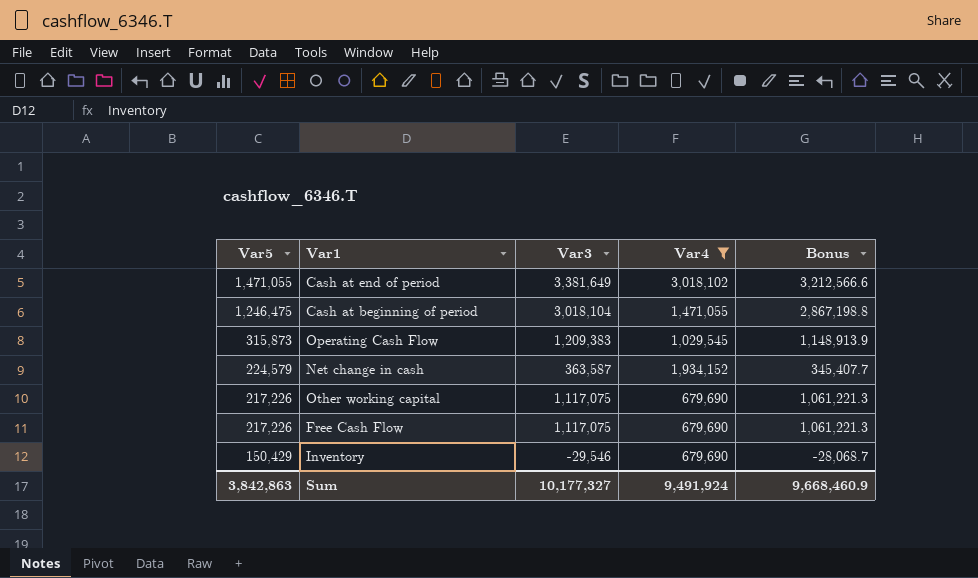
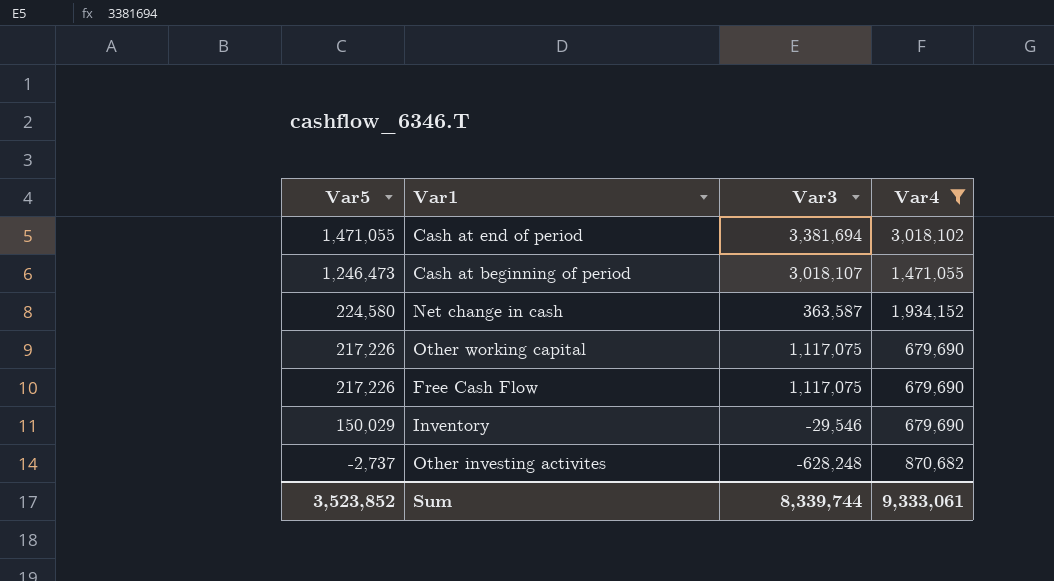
column Bonus | formula: [Var3] * 0.95 -> none
row Operating Cash Flow: 315,873 | 1,209,383 | 1,029,545 | 1,148,913.9 -> none
Cash at end of period | Var3: 3,381,649 -> 3,381,694
Cash at beginning of period | Var5: 1,246,475 -> 1,246,473
Cash at beginning of period | Var3: 3,018,104 -> 3,018,107
Net change in cash | Var5: 224,579 -> 224,580
Inventory | Var5: 150,429 -> 150,029
row Other investing activites: none -> -2,737 | -628,248 | 870,682
Sum | Var5: 3,842,863 -> 3,523,852
Sum | Var3: 10,177,327 -> 8,339,744
Sum | Var4: 9,491,924 -> 9,333,061

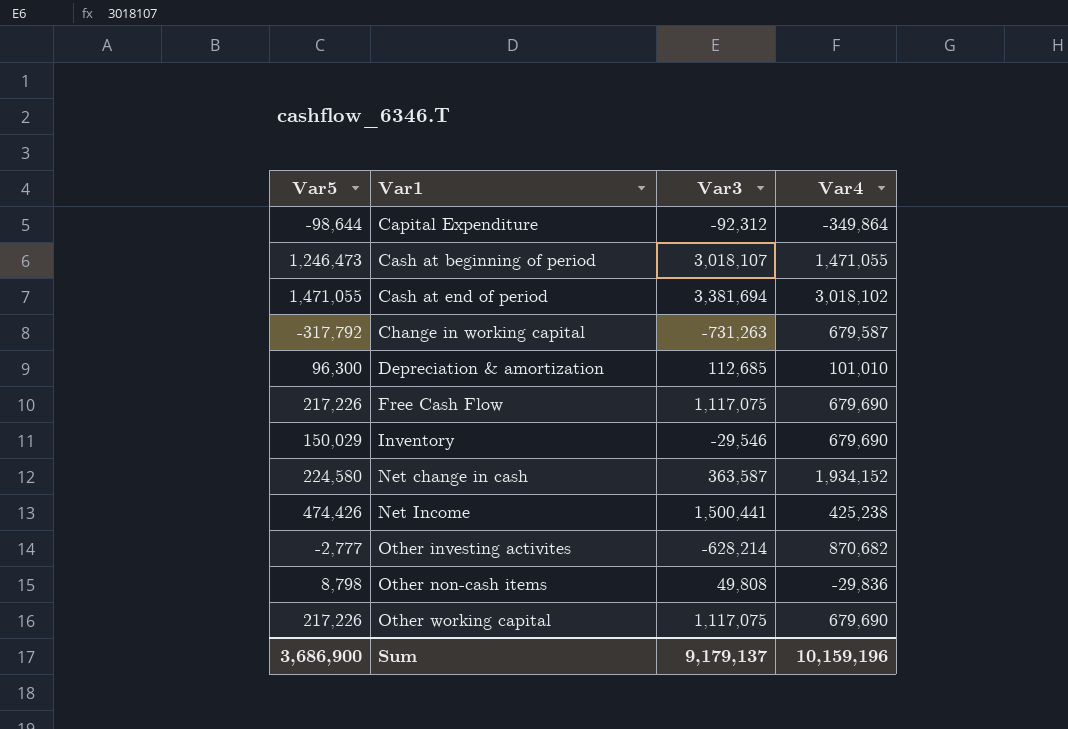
filter: Var4 >= 679,690 -> none
row order: Var5 descending -> Var1 ascending
Other investing activites | Var5: -2,737 -> -2,777
Other investing activites | Var3: -628,248 -> -628,214
Sum | Var5: 3,523,852 -> 3,686,900
Sum | Var3: 8,339,744 -> 9,179,137
Sum | Var4: 9,333,061 -> 10,159,196

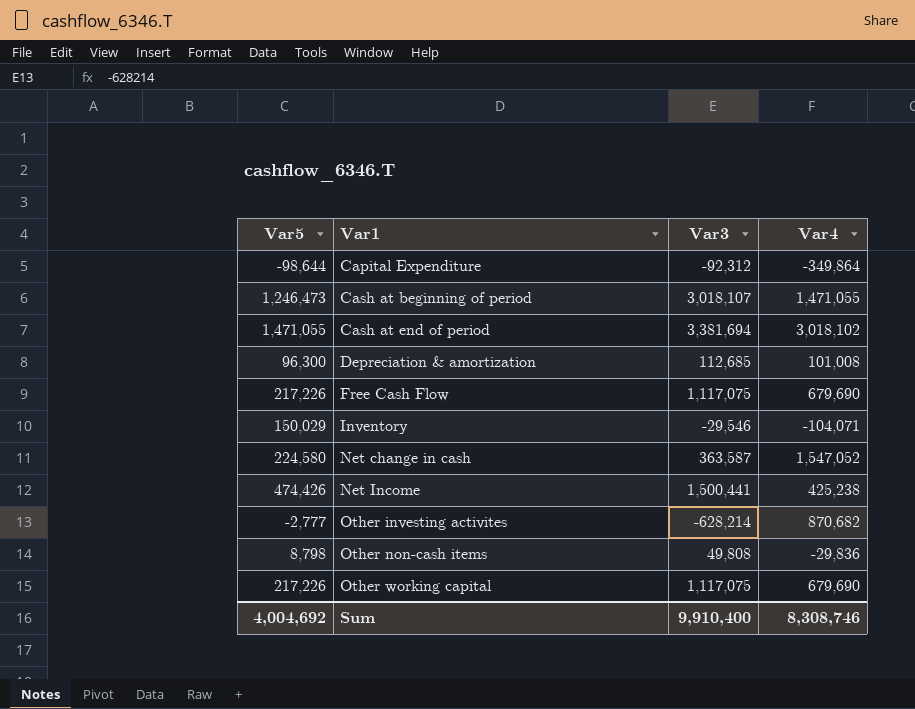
row Change in working capital: -317,792 | -731,263 | 679,587 -> none
Depreciation & amortization | Var4: 101,010 -> 101,008
Inventory | Var4: 679,690 -> -104,071
Net change in cash | Var4: 1,934,152 -> 1,547,052
Sum | Var5: 3,686,900 -> 4,004,692
Sum | Var3: 9,179,137 -> 9,910,400
Sum | Var4: 10,159,196 -> 8,308,746

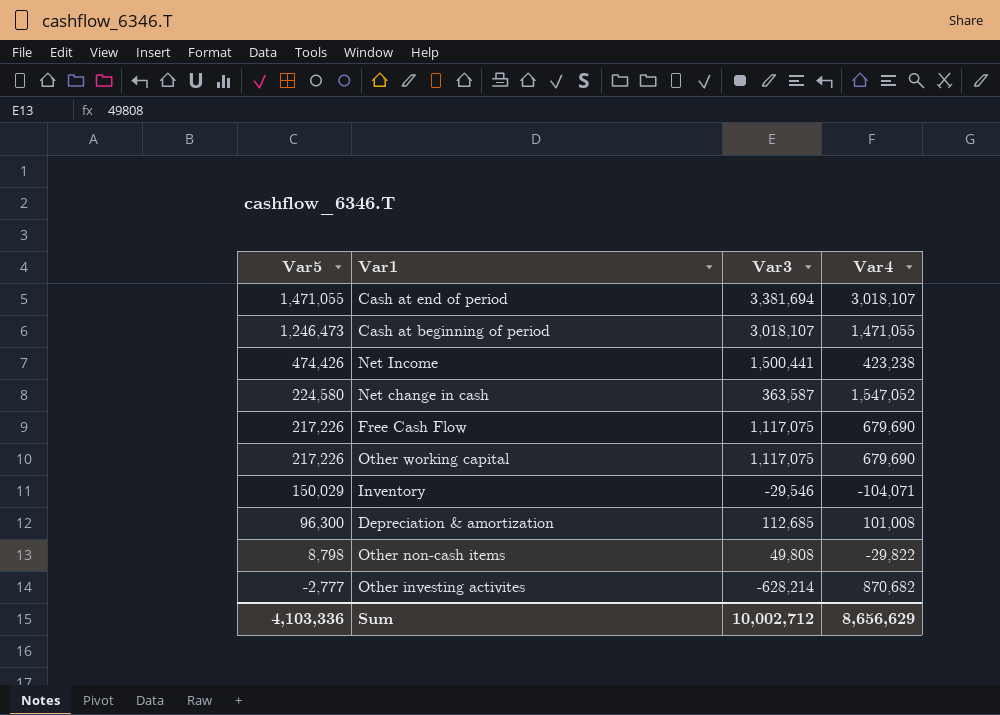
row order: Var1 ascending -> Var5 descending
row Capital Expenditure: -98,644 | -92,312 | -349,864 -> none
Cash at end of period | Var4: 3,018,102 -> 3,018,107
Net Income | Var4: 425,238 -> 423,238
Other non-cash items | Var4: -29,836 -> -29,822
Sum | Var5: 4,004,692 -> 4,103,336
Sum | Var3: 9,910,400 -> 10,002,712
Sum | Var4: 8,308,746 -> 8,656,629

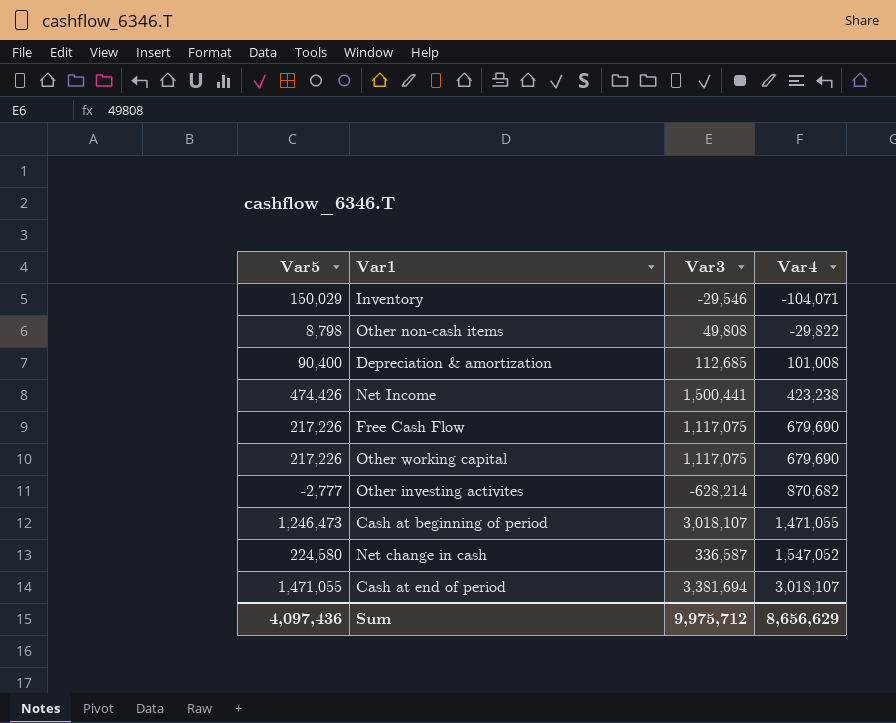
row order: Var5 descending -> Var4 ascending
Depreciation & amortization | Var5: 96,300 -> 90,400
Net change in cash | Var3: 363,587 -> 336,587
Sum | Var5: 4,103,336 -> 4,097,436
Sum | Var3: 10,002,712 -> 9,975,712

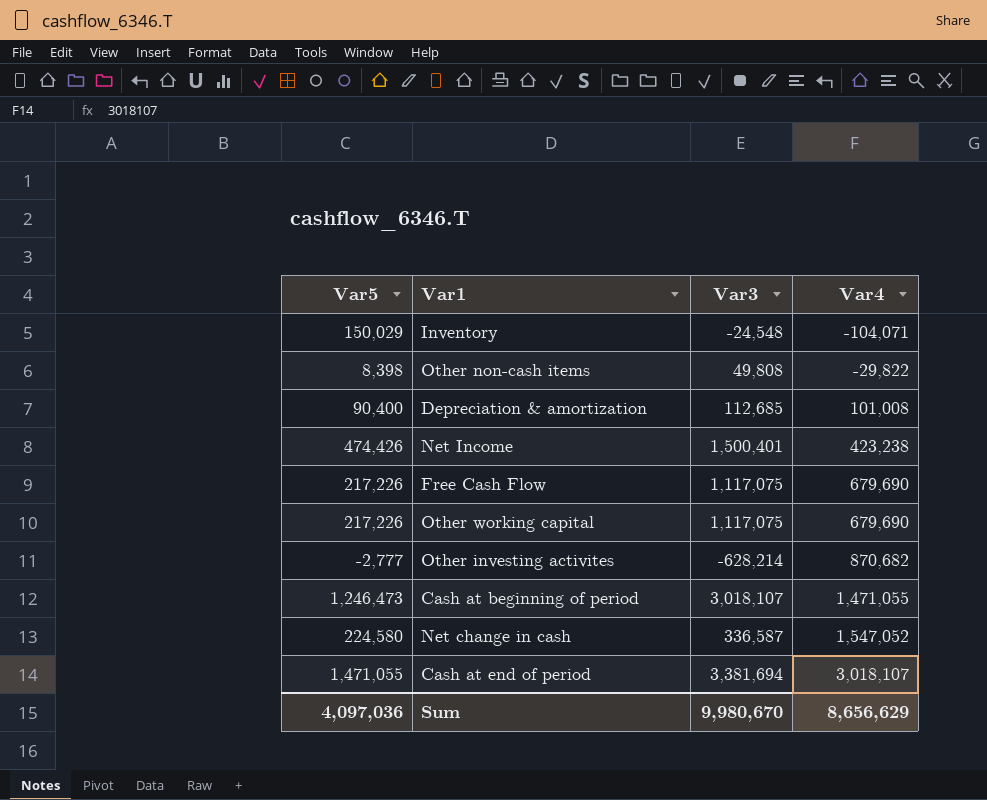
Inventory | Var3: -29,546 -> -24,548
Other non-cash items | Var5: 8,798 -> 8,398
Net Income | Var3: 1,500,441 -> 1,500,401
Sum | Var5: 4,097,436 -> 4,097,036
Sum | Var3: 9,975,712 -> 9,980,670

